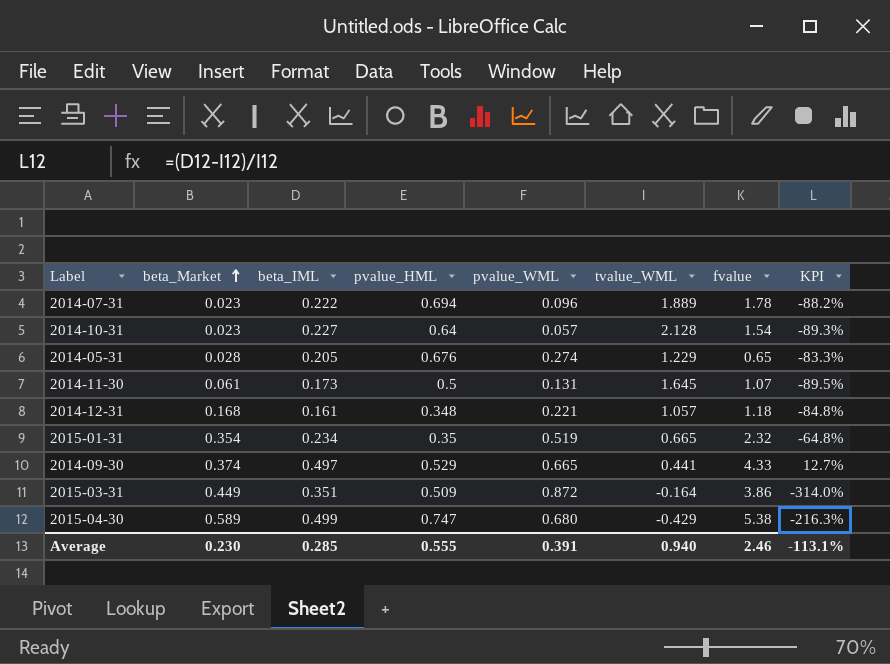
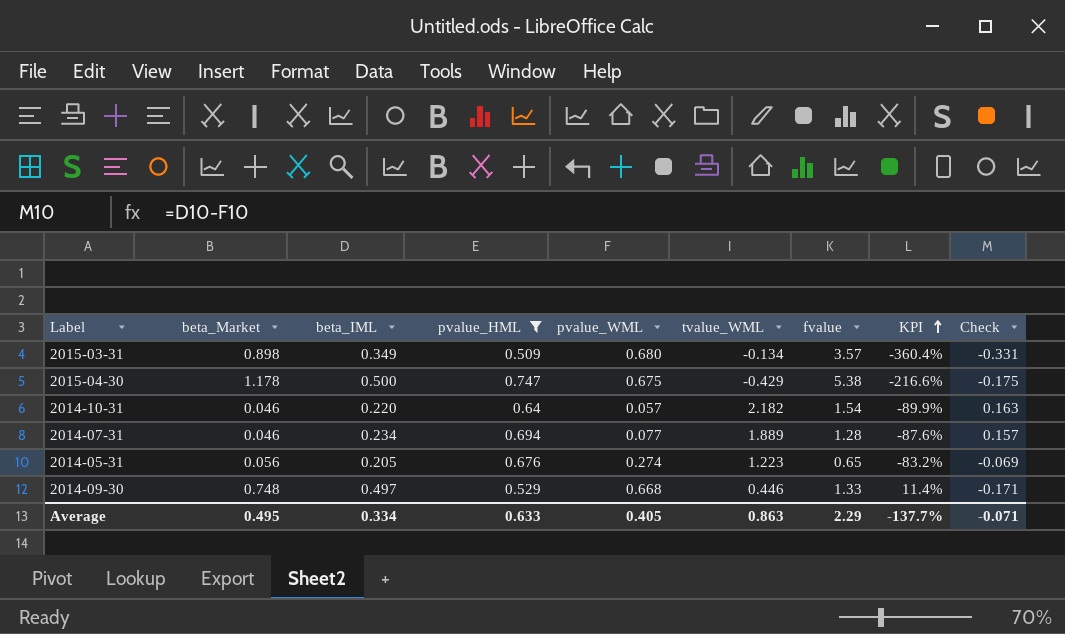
filter: none -> pvalue_HML >= 0.509
row order: beta_Market ascending -> KPI ascending
column Check | formula: none -> [beta_IML] - [pvalue_WML]
2015-03-31 | beta_Market: 0.449 -> 0.898
2015-03-31 | beta_IML: 0.351 -> 0.349
2015-03-31 | pvalue_WML: 0.872 -> 0.680
2015-03-31 | tvalue_WML: -0.164 -> -0.134
2015-03-31 | fvalue: 3.86 -> 3.57
2015-03-31 | KPI: -314.0% -> -360.4%
2015-04-30 | beta_Market: 0.589 -> 1.178
2015-04-30 | beta_IML: 0.499 -> 0.500
2015-04-30 | pvalue_WML: 0.680 -> 0.675
2015-04-30 | KPI: -216.3% -> -216.6%
2014-10-31 | beta_Market: 0.023 -> 0.046
2014-10-31 | beta_IML: 0.227 -> 0.220
2014-10-31 | tvalue_WML: 2.128 -> 2.182
2014-10-31 | KPI: -89.3% -> -89.9%
2014-07-31 | beta_Market: 0.023 -> 0.046
2014-07-31 | beta_IML: 0.222 -> 0.234
2014-07-31 | pvalue_WML: 0.096 -> 0.077
2014-07-31 | fvalue: 1.78 -> 1.28
2014-07-31 | KPI: -88.2% -> -87.6%
2014-05-31 | beta_Market: 0.028 -> 0.056
2014-05-31 | tvalue_WML: 1.229 -> 1.223
2014-05-31 | KPI: -83.3% -> -83.2%
2014-09-30 | beta_Market: 0.374 -> 0.748
2014-09-30 | pvalue_WML: 0.665 -> 0.668
2014-09-30 | tvalue_WML: 0.441 -> 0.446
2014-09-30 | fvalue: 4.33 -> 1.33
2014-09-30 | KPI: 12.7% -> 11.4%
Average | beta_Market: 0.230 -> 0.495
Average | beta_IML: 0.285 -> 0.334
Average | pvalue_HML: 0.555 -> 0.633
Average | pvalue_WML: 0.391 -> 0.405
Average | tvalue_WML: 0.940 -> 0.863
Average | fvalue: 2.46 -> 2.29
Average | KPI: -113.1% -> -137.7%

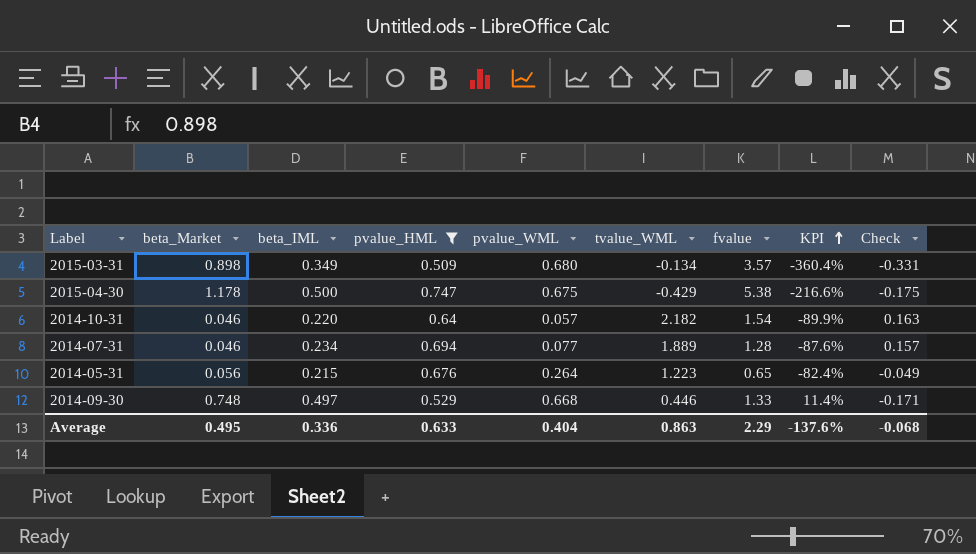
2014-05-31 | beta_IML: 0.205 -> 0.215
2014-05-31 | pvalue_WML: 0.274 -> 0.264
2014-05-31 | KPI: -83.2% -> -82.4%
2014-05-31 | Check: -0.069 -> -0.049
Average | beta_IML: 0.334 -> 0.336
Average | pvalue_WML: 0.405 -> 0.404
Average | KPI: -137.7% -> -137.6%
Average | Check: -0.071 -> -0.068

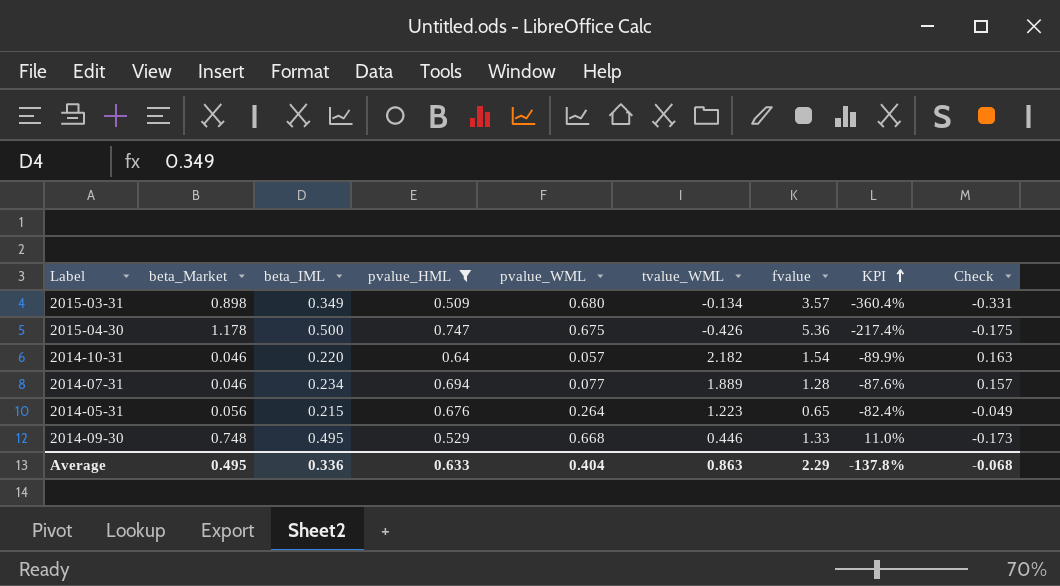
2015-04-30 | tvalue_WML: -0.429 -> -0.426
2015-04-30 | fvalue: 5.38 -> 5.36
2015-04-30 | KPI: -216.6% -> -217.4%
2014-09-30 | beta_IML: 0.497 -> 0.495
2014-09-30 | KPI: 11.4% -> 11.0%
2014-09-30 | Check: -0.171 -> -0.173
Average | KPI: -137.6% -> -137.8%

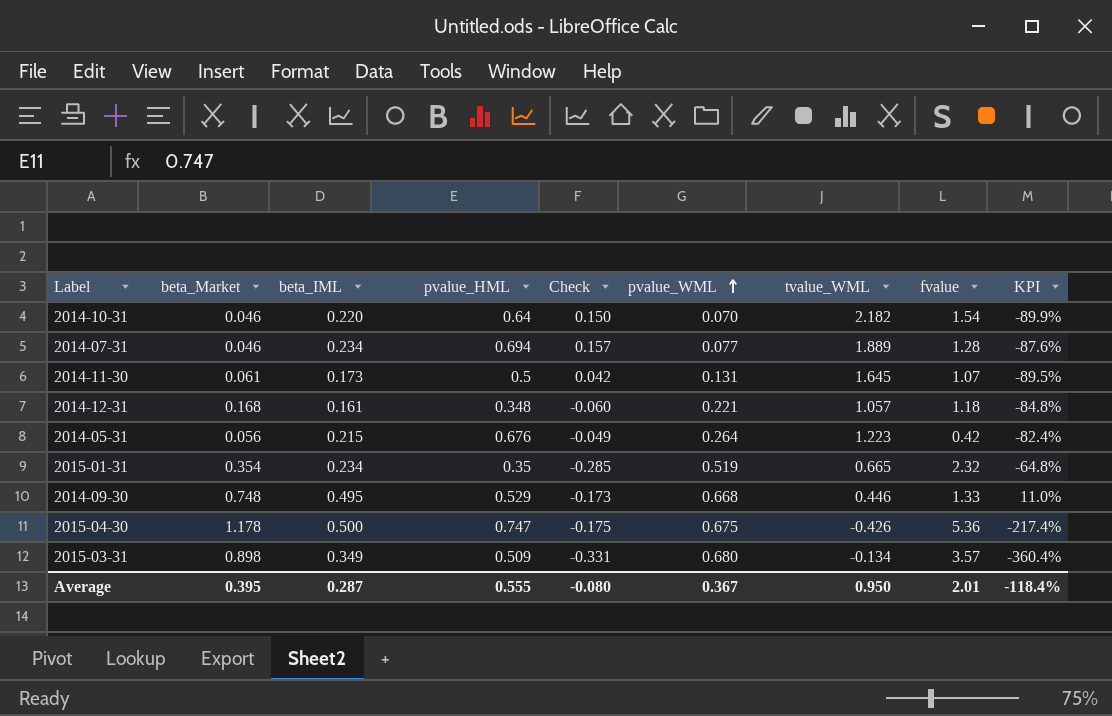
filter: pvalue_HML >= 0.509 -> none
row order: KPI ascending -> pvalue_WML ascending
column Check | position: 9 -> 5
2014-10-31 | Check: 0.163 -> 0.150
2014-10-31 | pvalue_WML: 0.057 -> 0.070
2014-05-31 | fvalue: 0.65 -> 0.42
Average | beta_Market: 0.495 -> 0.395
Average | beta_IML: 0.336 -> 0.287
Average | pvalue_HML: 0.633 -> 0.555
Average | Check: -0.068 -> -0.080
Average | pvalue_WML: 0.404 -> 0.367
Average | tvalue_WML: 0.863 -> 0.950
Average | fvalue: 2.29 -> 2.01
Average | KPI: -137.8% -> -118.4%

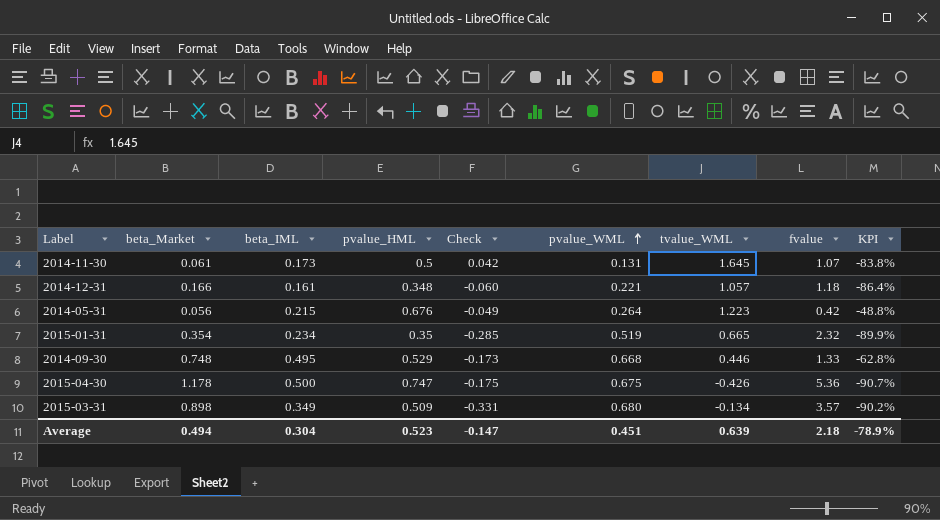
column KPI | formula: ([beta_IML] - [tvalue_WML]) / [tvalue_WML] -> ([beta_IML] - [fvalue]) / [fvalue]
row 2014-10-31: 0.046 | 0.220 | 0.64 | 0.150 | 0.070 | 2.182 | 1.54 | -89.9% -> none
row 2014-07-31: 0.046 | 0.234 | 0.694 | 0.157 | 0.077 | 1.889 | 1.28 | -87.6% -> none
2014-12-31 | beta_Market: 0.168 -> 0.166
Average | beta_Market: 0.395 -> 0.494
Average | beta_IML: 0.287 -> 0.304
Average | pvalue_HML: 0.555 -> 0.523
Average | Check: -0.080 -> -0.147
Average | pvalue_WML: 0.367 -> 0.451
Average | tvalue_WML: 0.950 -> 0.639
Average | fvalue: 2.01 -> 2.18
Average | KPI: -118.4% -> -78.9%

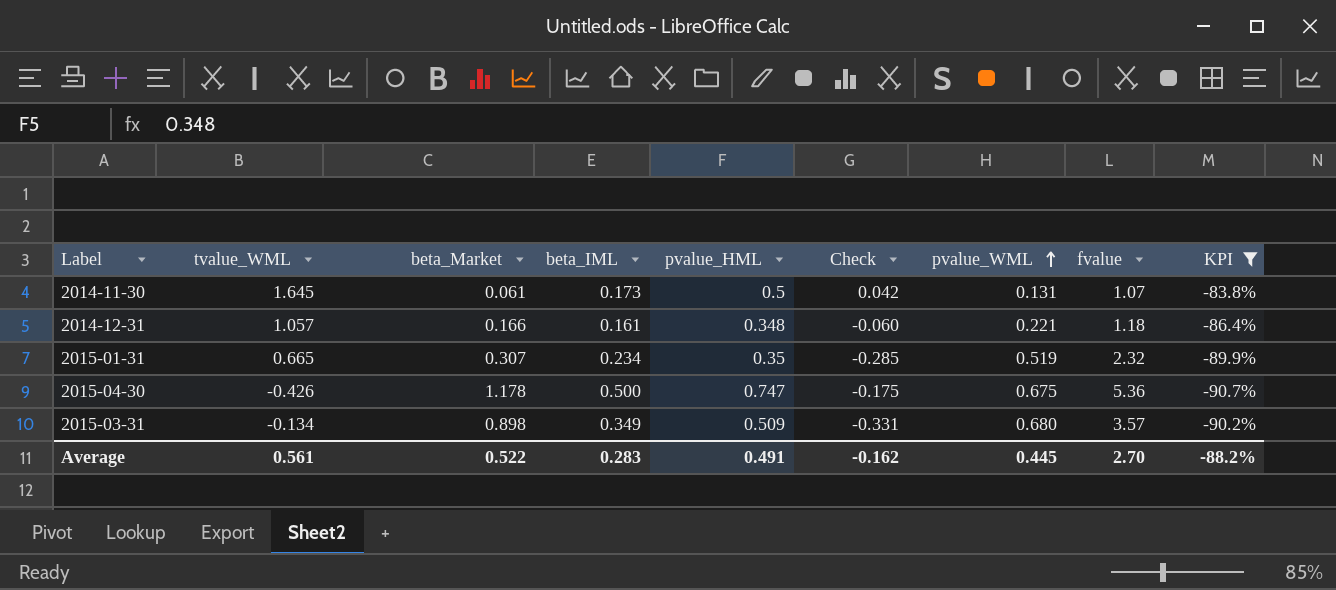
filter: none -> KPI <= -83.8%
column tvalue_WML | position: 7 -> 2
2015-01-31 | beta_Market: 0.354 -> 0.307
Average | tvalue_WML: 0.639 -> 0.561
Average | beta_Market: 0.494 -> 0.522
Average | beta_IML: 0.304 -> 0.283
Average | pvalue_HML: 0.523 -> 0.491
Average | Check: -0.147 -> -0.162
Average | pvalue_WML: 0.451 -> 0.445
Average | fvalue: 2.18 -> 2.70
Average | KPI: -78.9% -> -88.2%

